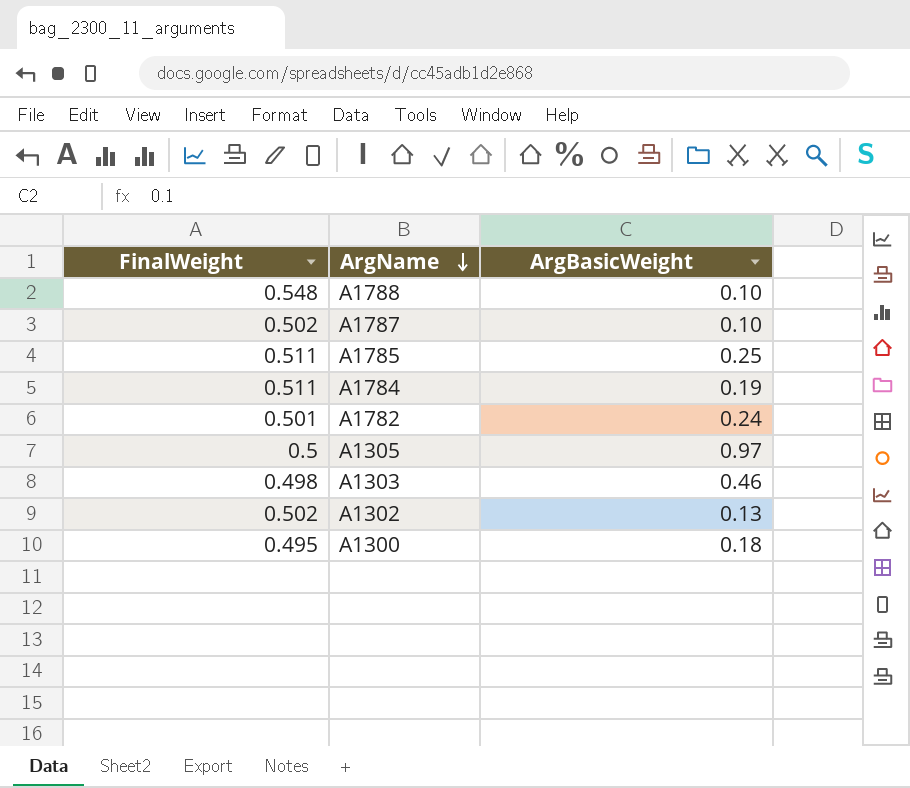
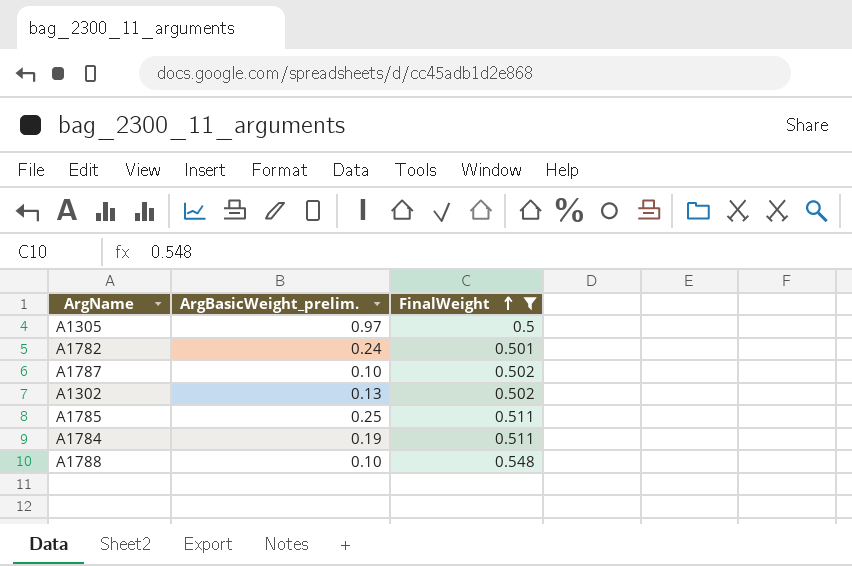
filter: none -> FinalWeight >= 0.5
row order: ArgName descending -> FinalWeight ascending
column name: ArgBasicWeight -> ArgBasicWeight_prelim.
column FinalWeight | position: 1 -> 3

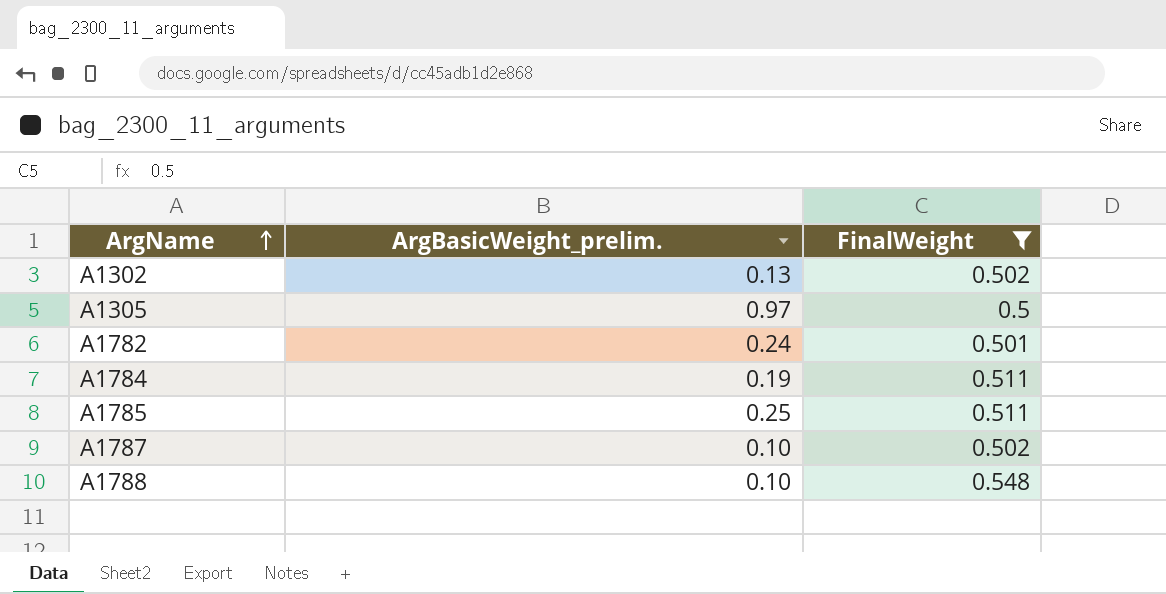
row order: FinalWeight ascending -> ArgName ascending

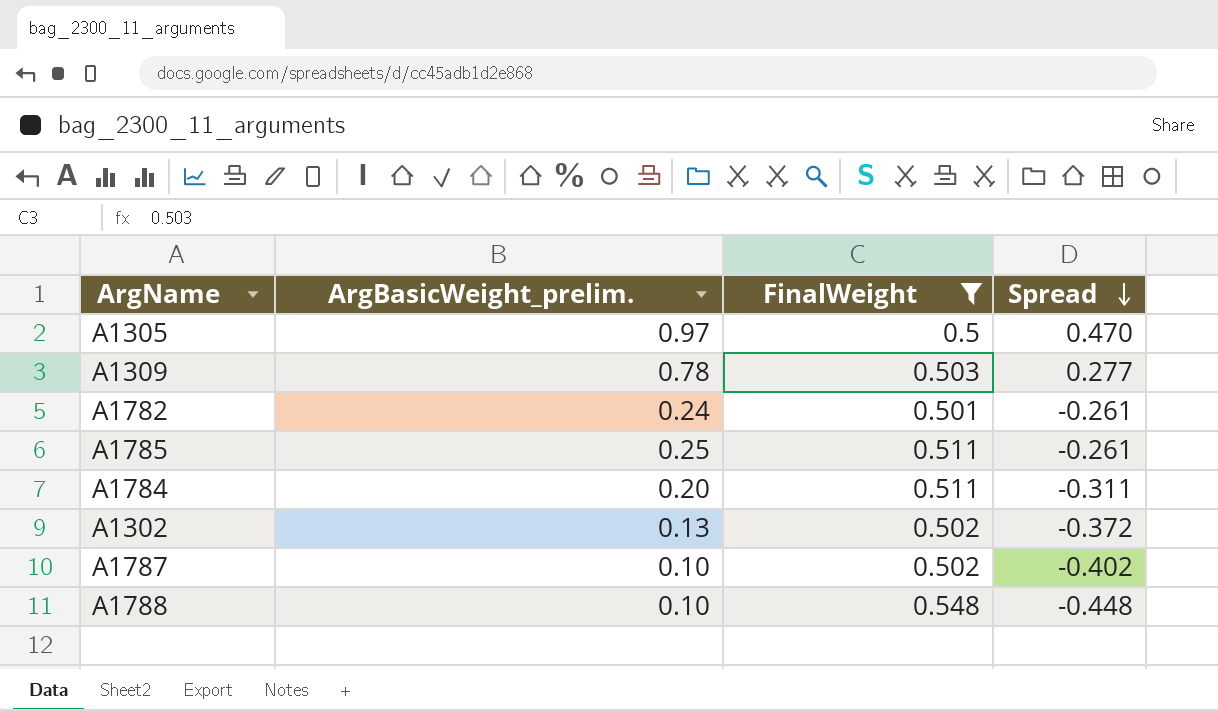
row order: ArgName ascending -> Spread descending
column Spread | formula: none -> [ArgBasicWeight_prelim.] - [FinalWeight]
row A1309: none -> 0.78 | 0.503 | 0.277
A1784 | ArgBasicWeight_prelim.: 0.19 -> 0.20

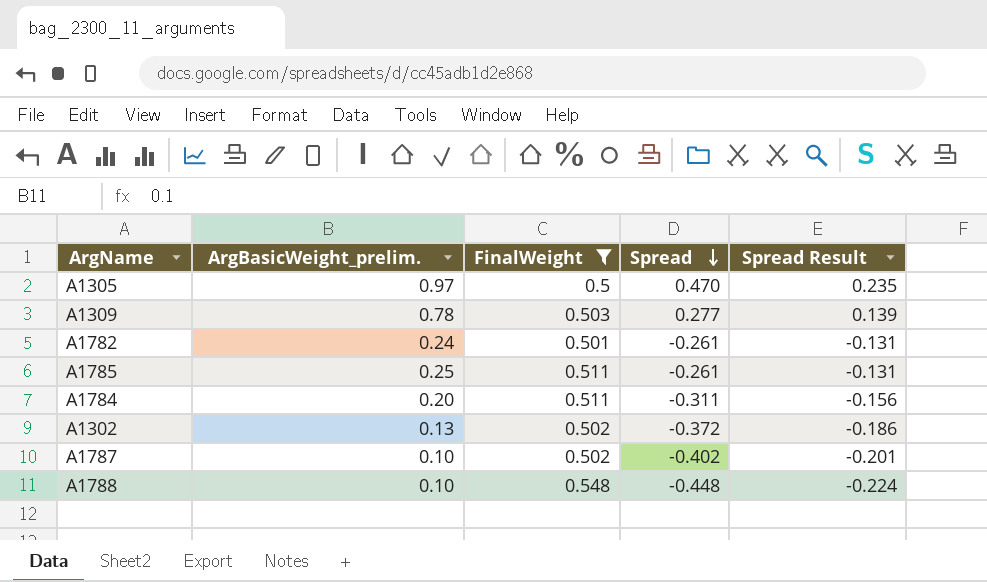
column Spread Result | formula: none -> [Spread] * 0.5

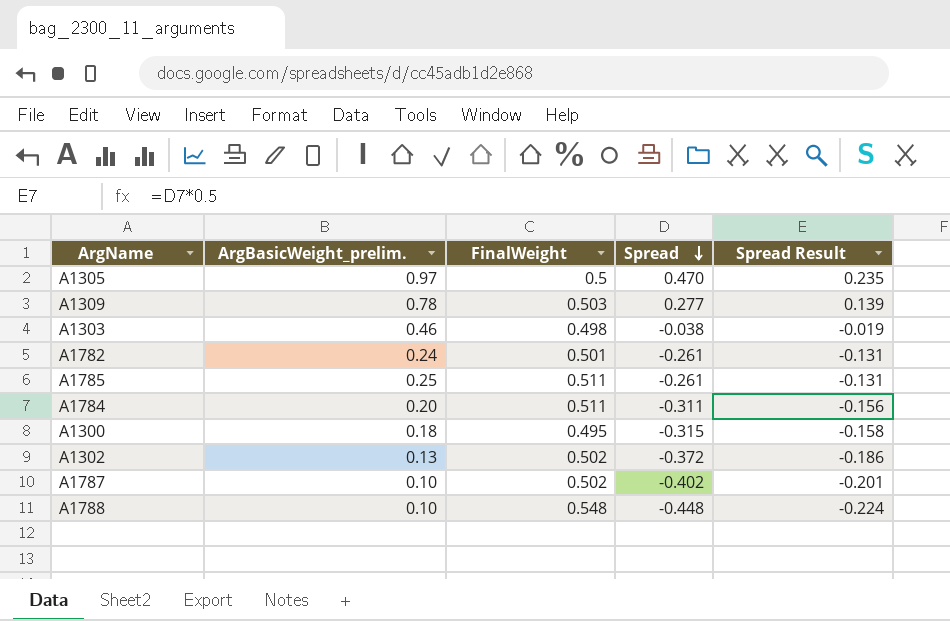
filter: FinalWeight >= 0.5 -> none

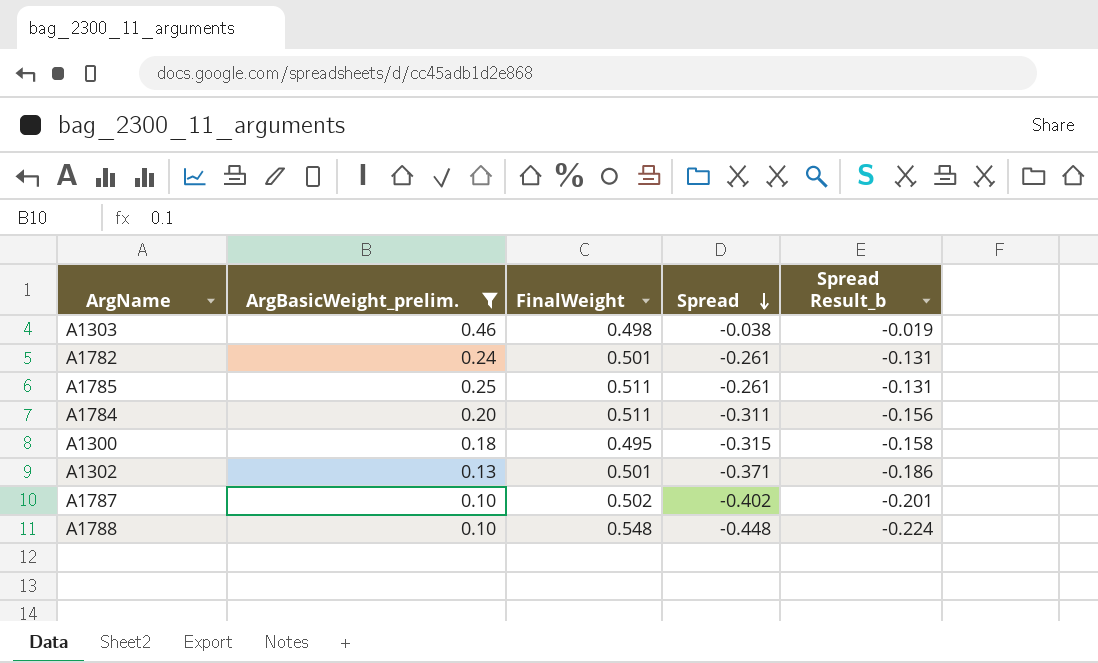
filter: none -> ArgBasicWeight_prelim. <= 0.46
column name: Spread Result -> Spread Result_b
A1302 | FinalWeight: 0.502 -> 0.501
A1302 | Spread: -0.372 -> -0.371

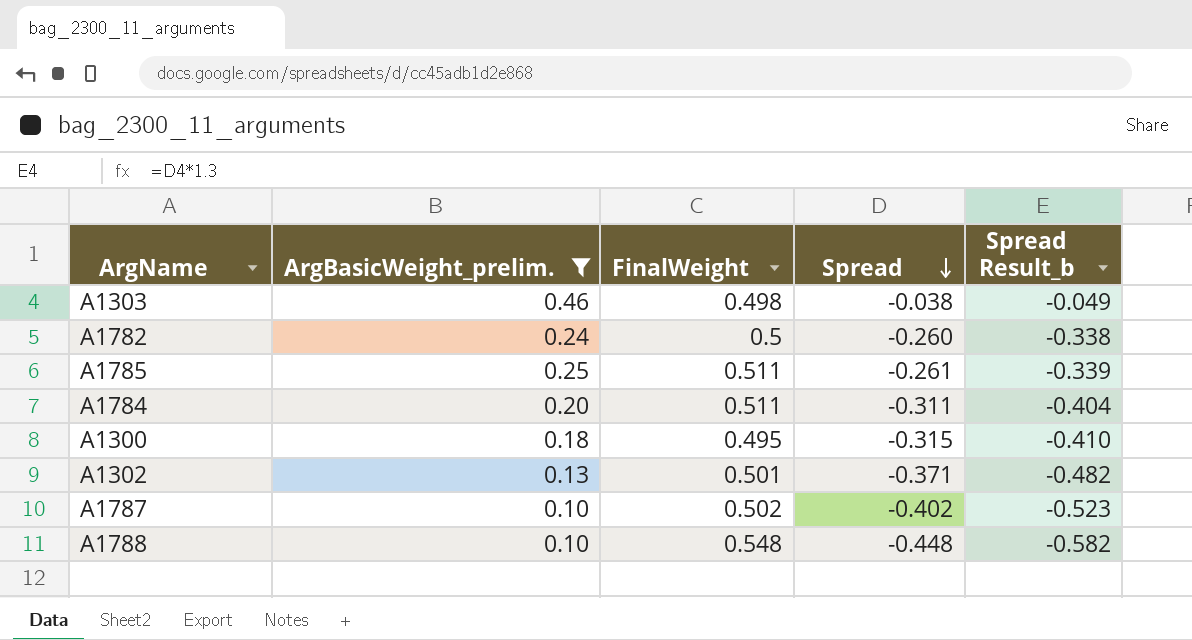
column Spread Result_b | formula: [Spread] * 0.5 -> [Spread] * 1.3
A1782 | FinalWeight: 0.501 -> 0.5
A1782 | Spread: -0.261 -> -0.260

